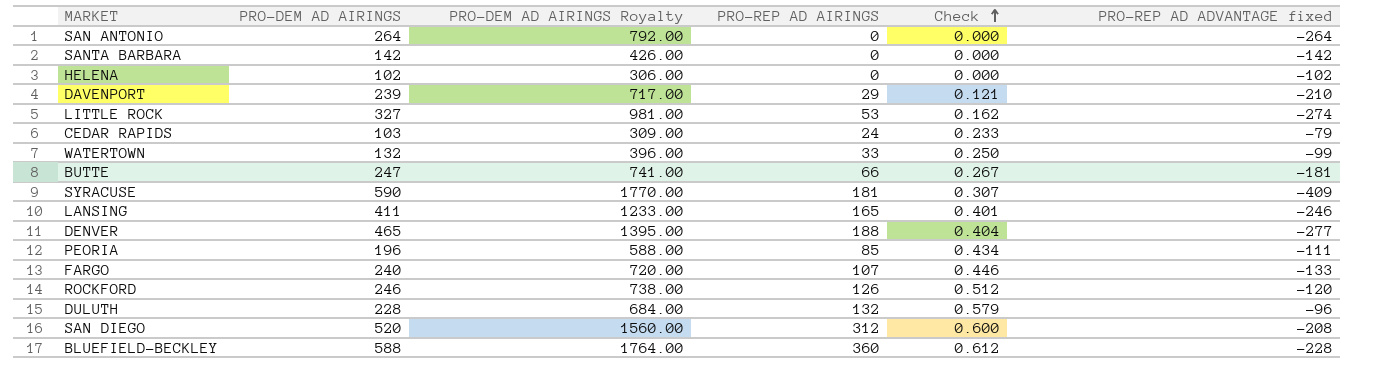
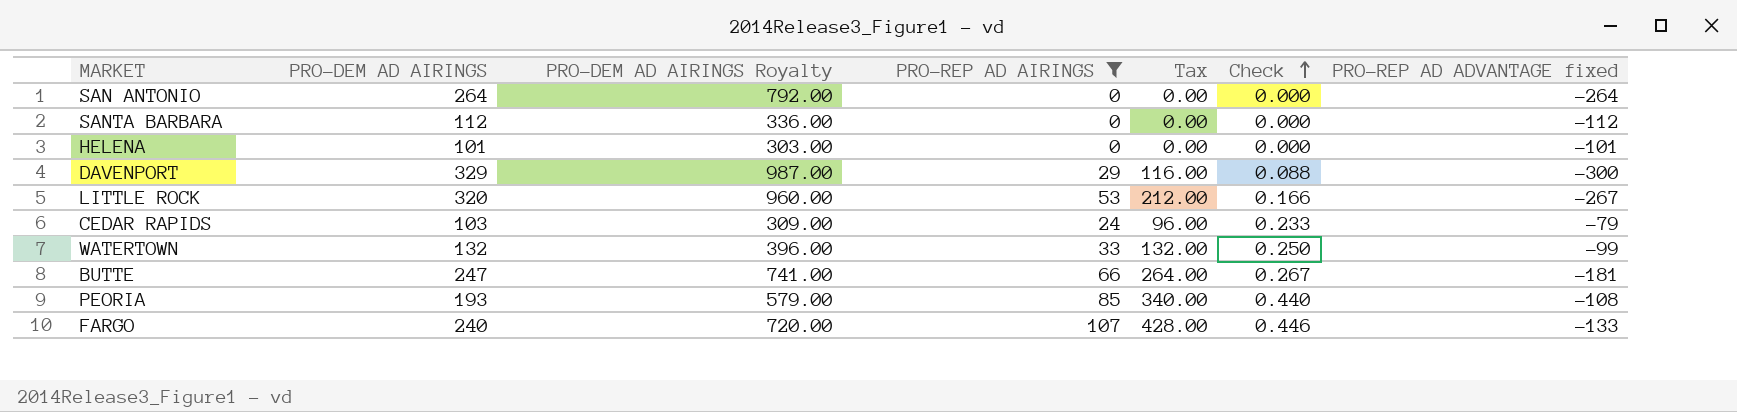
filter: none -> PRO-REP AD AIRINGS <= 107
column Tax | formula: none -> [PRO-REP AD AIRINGS] * 4
SANTA BARBARA | PRO-DEM AD AIRINGS: 142 -> 112
SANTA BARBARA | PRO-DEM AD AIRINGS Royalty: 426.00 -> 336.00
SANTA BARBARA | PRO-REP AD ADVANTAGE fixed: -142 -> -112
HELENA | PRO-DEM AD AIRINGS: 102 -> 101
HELENA | PRO-DEM AD AIRINGS Royalty: 306.00 -> 303.00
HELENA | PRO-REP AD ADVANTAGE fixed: -102 -> -101
DAVENPORT | PRO-DEM AD AIRINGS: 239 -> 329
DAVENPORT | PRO-DEM AD AIRINGS Royalty: 717.00 -> 987.00
DAVENPORT | Check: 0.121 -> 0.088
DAVENPORT | PRO-REP AD ADVANTAGE fixed: -210 -> -300
LITTLE ROCK | PRO-DEM AD AIRINGS: 327 -> 320
LITTLE ROCK | PRO-DEM AD AIRINGS Royalty: 981.00 -> 960.00
LITTLE ROCK | Check: 0.162 -> 0.166
LITTLE ROCK | PRO-REP AD ADVANTAGE fixed: -274 -> -267
PEORIA | PRO-DEM AD AIRINGS: 196 -> 193
PEORIA | PRO-DEM AD AIRINGS Royalty: 588.00 -> 579.00
PEORIA | Check: 0.434 -> 0.440
PEORIA | PRO-REP AD ADVANTAGE fixed: -111 -> -108

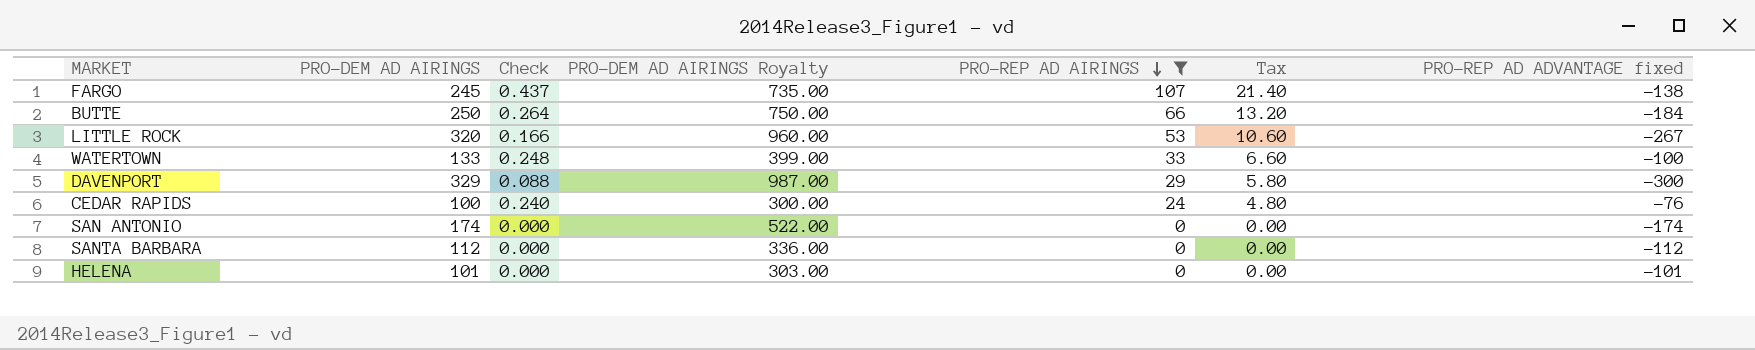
row order: Check ascending -> PRO-REP AD AIRINGS descending
column Check | position: 6 -> 3
column Tax | formula: [PRO-REP AD AIRINGS] * 4 -> [PRO-REP AD AIRINGS] * 0.2
row PEORIA: 193 | 579.00 | 85 | 340.00 | 0.440 | -108 -> none
FARGO | PRO-DEM AD AIRINGS: 240 -> 245
FARGO | Check: 0.446 -> 0.437
FARGO | PRO-DEM AD AIRINGS Royalty: 720.00 -> 735.00
FARGO | PRO-REP AD ADVANTAGE fixed: -133 -> -138
BUTTE | PRO-DEM AD AIRINGS: 247 -> 250
BUTTE | Check: 0.267 -> 0.264
BUTTE | PRO-DEM AD AIRINGS Royalty: 741.00 -> 750.00
BUTTE | PRO-REP AD ADVANTAGE fixed: -181 -> -184
WATERTOWN | PRO-DEM AD AIRINGS: 132 -> 133
WATERTOWN | Check: 0.250 -> 0.248
WATERTOWN | PRO-DEM AD AIRINGS Royalty: 396.00 -> 399.00
WATERTOWN | PRO-REP AD ADVANTAGE fixed: -99 -> -100
CEDAR RAPIDS | PRO-DEM AD AIRINGS: 103 -> 100
CEDAR RAPIDS | Check: 0.233 -> 0.240
CEDAR RAPIDS | PRO-DEM AD AIRINGS Royalty: 309.00 -> 300.00
CEDAR RAPIDS | PRO-REP AD ADVANTAGE fixed: -79 -> -76
SAN ANTONIO | PRO-DEM AD AIRINGS: 264 -> 174
SAN ANTONIO | PRO-DEM AD AIRINGS Royalty: 792.00 -> 522.00
SAN ANTONIO | PRO-REP AD ADVANTAGE fixed: -264 -> -174

